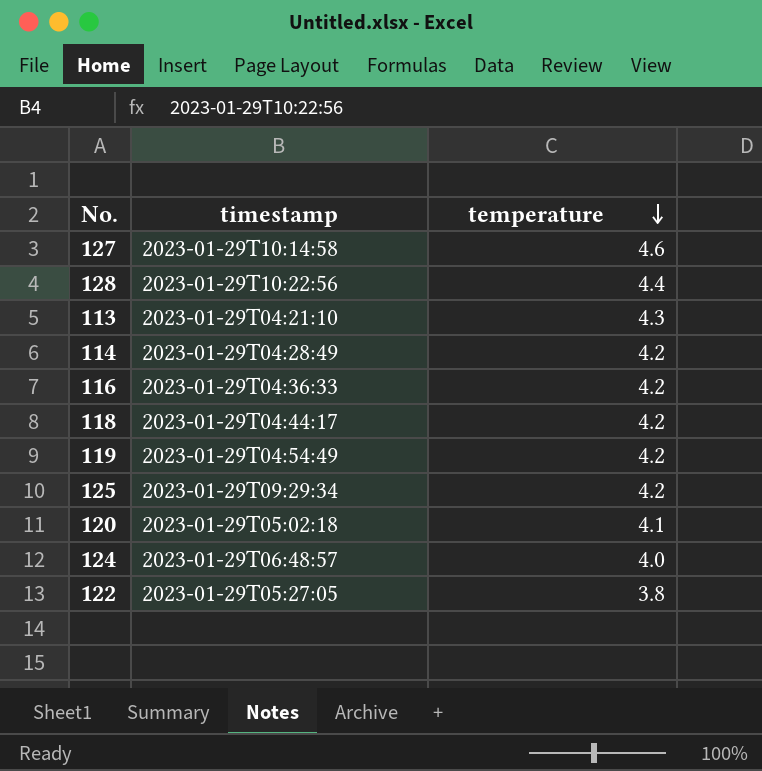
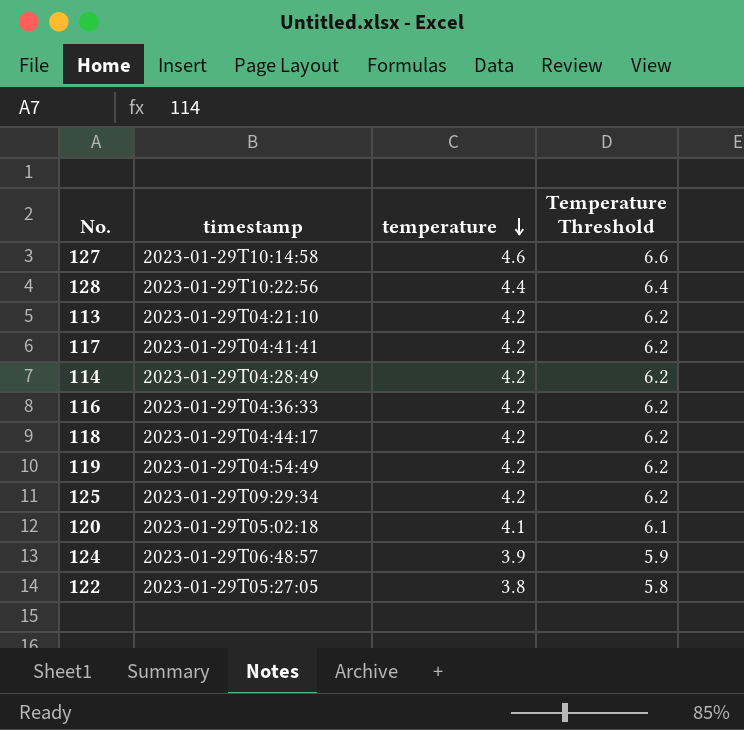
column Temperature Threshold | formula: none -> [temperature] + 2
113 | temperature: 4.3 -> 4.2
row 117: none -> 2023-01-29T04:41:41 | 4.2 | 6.2
124 | temperature: 4.0 -> 3.9

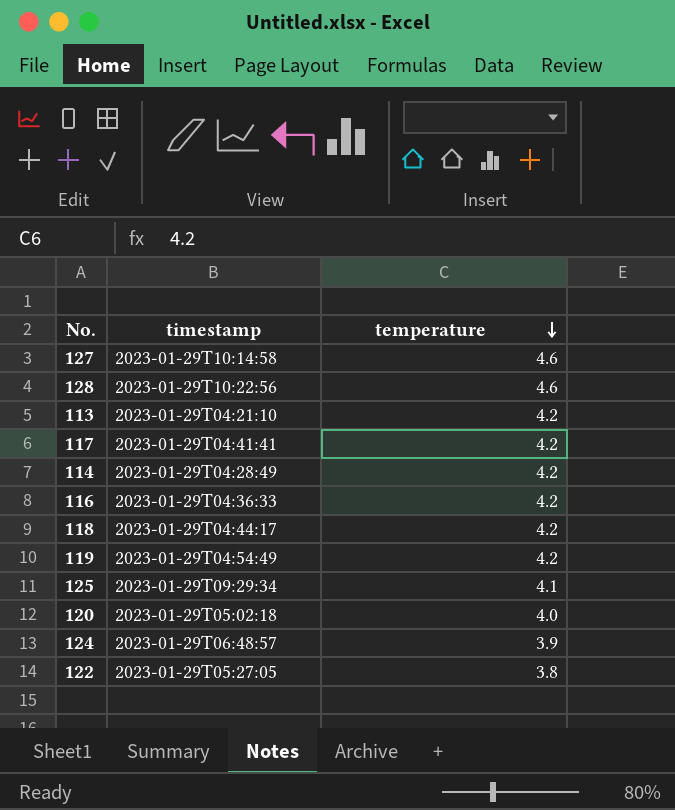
column Temperature Threshold | formula: [temperature] + 2 -> none
128 | temperature: 4.4 -> 4.6
125 | temperature: 4.2 -> 4.1
120 | temperature: 4.1 -> 4.0

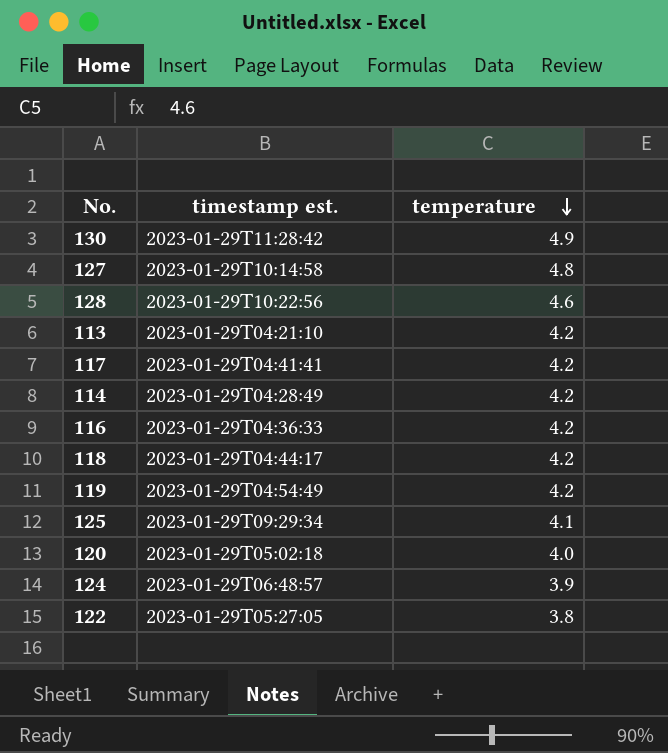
column name: timestamp -> timestamp est.
row 130: none -> 2023-01-29T11:28:42 | 4.9
127 | temperature: 4.6 -> 4.8

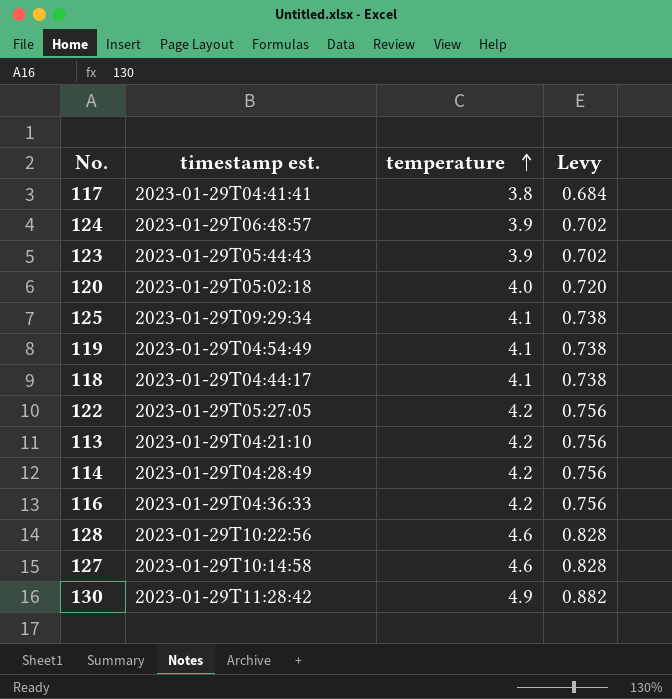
row order: temperature descending -> temperature ascending
column Levy | formula: none -> [temperature] * 0.18
117 | temperature: 4.2 -> 3.8
row 123: none -> 2023-01-29T05:44:43 | 3.9 | 0.702
119 | temperature: 4.2 -> 4.1
118 | temperature: 4.2 -> 4.1
122 | temperature: 3.8 -> 4.2
127 | temperature: 4.8 -> 4.6

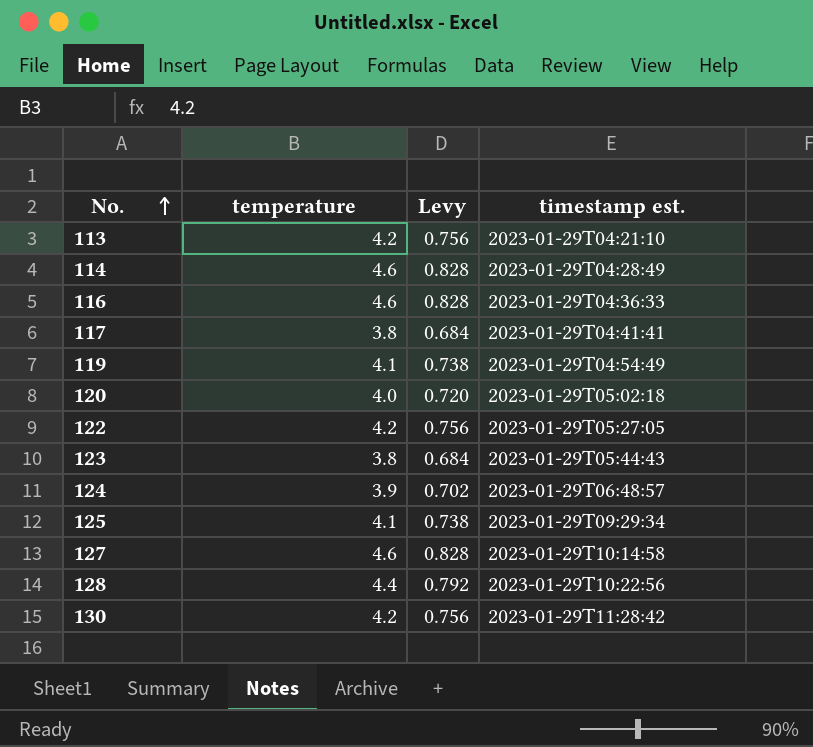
row order: temperature ascending -> No. ascending
column timestamp est. | position: 2 -> 4
row 118: 2023-01-29T04:44:17 | 4.1 | 0.738 -> none
114 | temperature: 4.2 -> 4.6
114 | Levy: 0.756 -> 0.828
116 | temperature: 4.2 -> 4.6
116 | Levy: 0.756 -> 0.828
123 | temperature: 3.9 -> 3.8
123 | Levy: 0.702 -> 0.684
128 | temperature: 4.6 -> 4.4
128 | Levy: 0.828 -> 0.792
130 | temperature: 4.9 -> 4.2
130 | Levy: 0.882 -> 0.756

